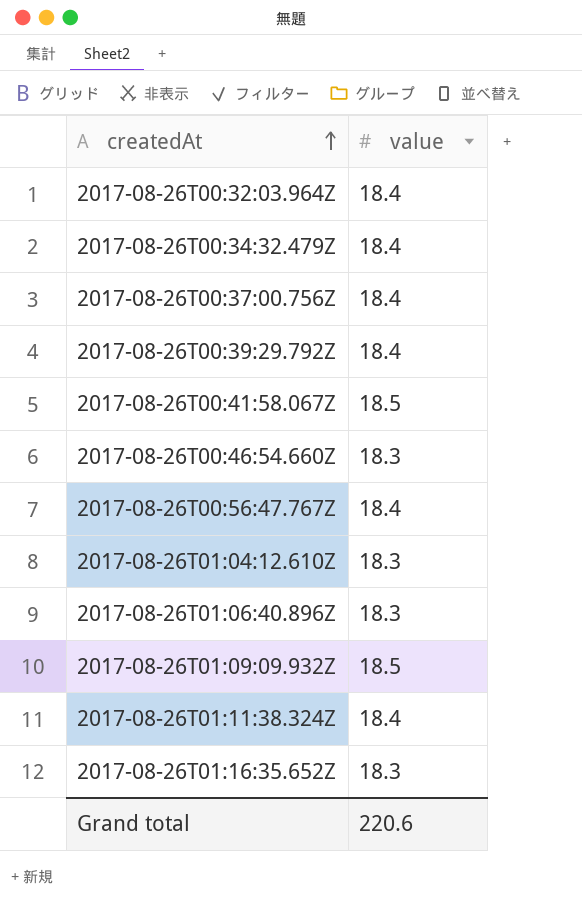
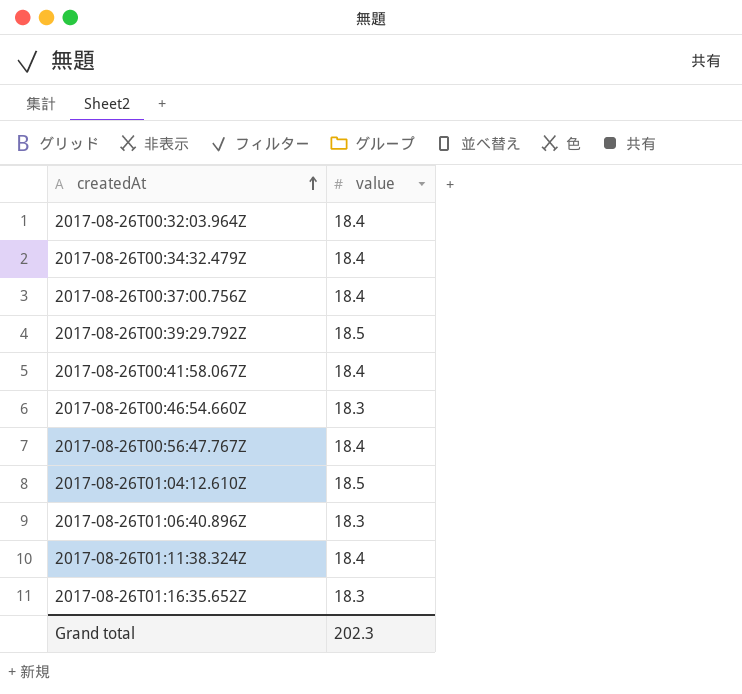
row 2017-08-26T01:09:09.932Z: 18.5 -> none
2017-08-26T00:39:29.792Z | value: 18.4 -> 18.5
2017-08-26T00:41:58.067Z | value: 18.5 -> 18.4
2017-08-26T01:04:12.610Z | value: 18.3 -> 18.5
Grand total | value: 220.6 -> 202.3

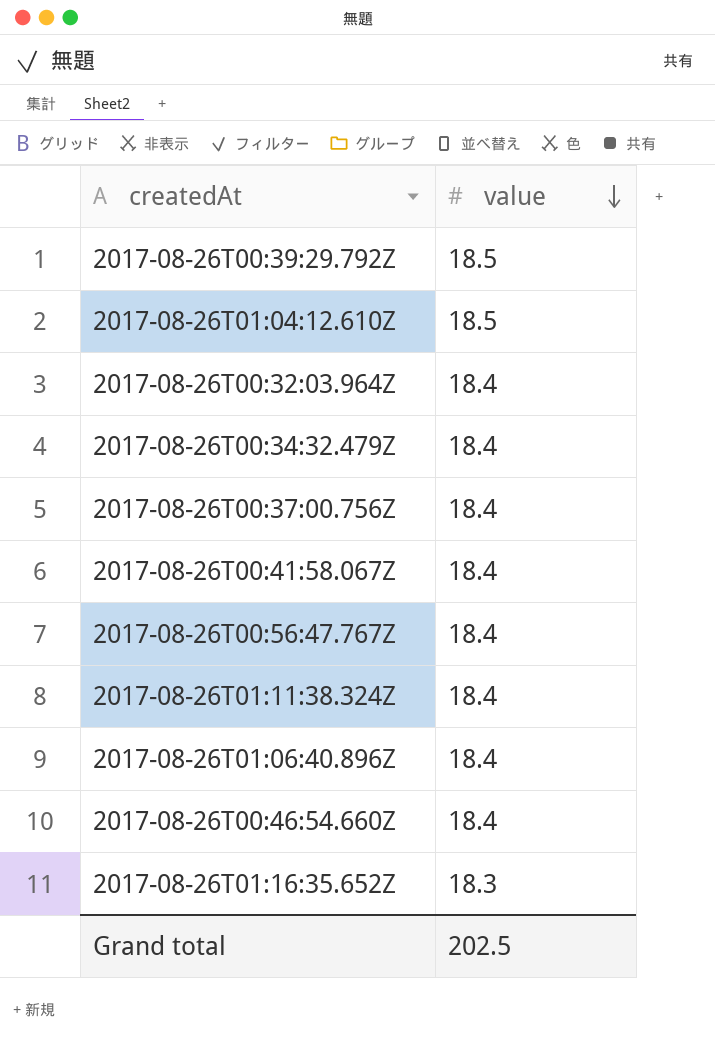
row order: createdAt ascending -> value descending
2017-08-26T01:06:40.896Z | value: 18.3 -> 18.4
2017-08-26T00:46:54.660Z | value: 18.3 -> 18.4
Grand total | value: 202.3 -> 202.5

